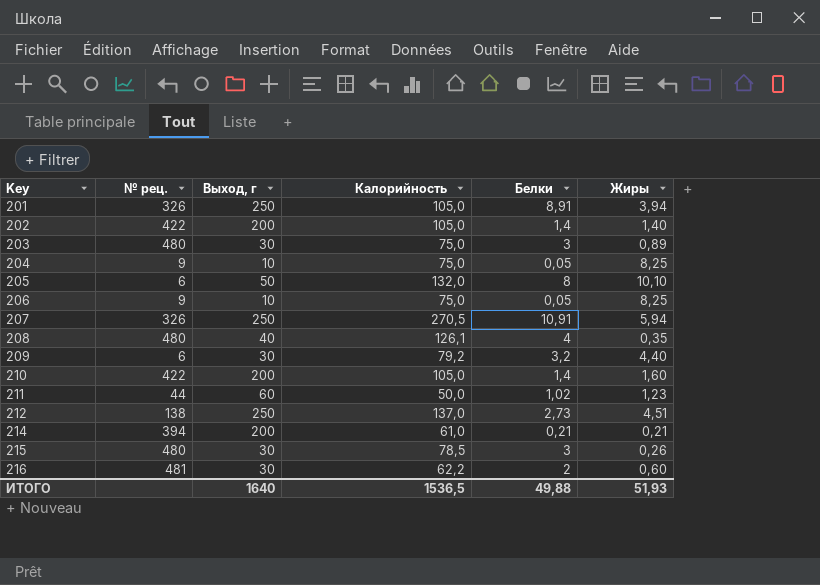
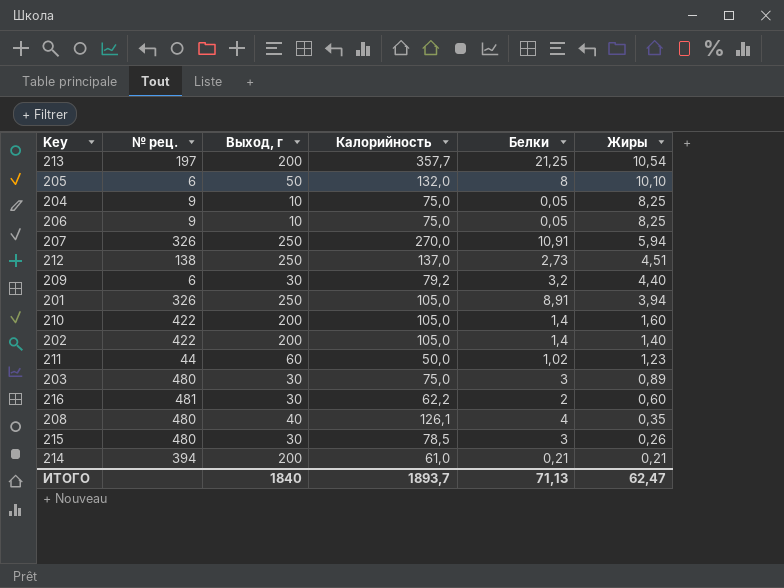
row order: Key ascending -> Жиры descending
row 213: none -> 197 | 200 | 357,7 | 21,25 | 10,54
207 | Калорийность: 270,5 -> 270,0
ИТОГО | Выход, г: 1640 -> 1840
ИТОГО | Калорийность: 1536,5 -> 1893,7
ИТОГО | Белки: 49,88 -> 71,13
ИТОГО | Жиры: 51,93 -> 62,47

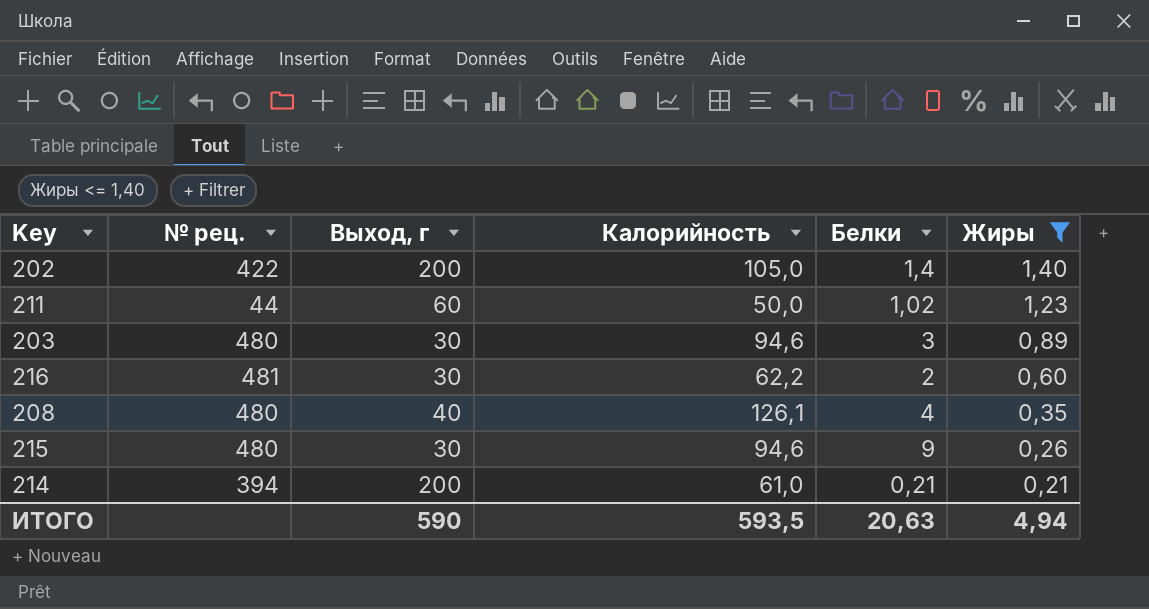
filter: none -> Жиры <= 1,40
203 | Калорийность: 75,0 -> 94,6
215 | Калорийность: 78,5 -> 94,6
215 | Белки: 3 -> 9
ИТОГО | Выход, г: 1840 -> 590
ИТОГО | Калорийность: 1893,7 -> 593,5
ИТОГО | Белки: 71,13 -> 20,63
ИТОГО | Жиры: 62,47 -> 4,94

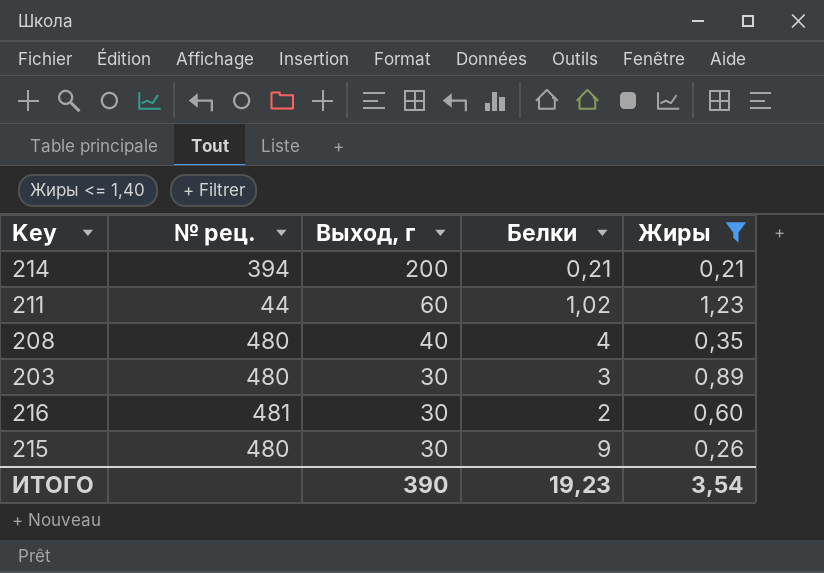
row order: Жиры descending -> Выход, г descending
column Калорийность | position: 4 -> none
row 202: 422 | 200 | 105,0 | 1,4 | 1,40 -> none
ИТОГО | Выход, г: 590 -> 390
ИТОГО | Белки: 20,63 -> 19,23
ИТОГО | Жиры: 4,94 -> 3,54

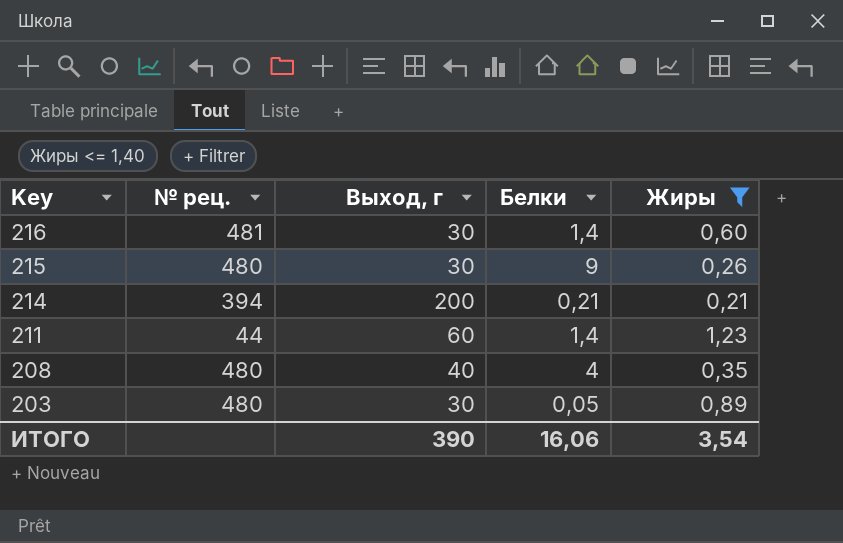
row order: Выход, г descending -> Key descending
216 | Белки: 2 -> 1,4
211 | Белки: 1,02 -> 1,4
203 | Белки: 3 -> 0,05
ИТОГО | Белки: 19,23 -> 16,06

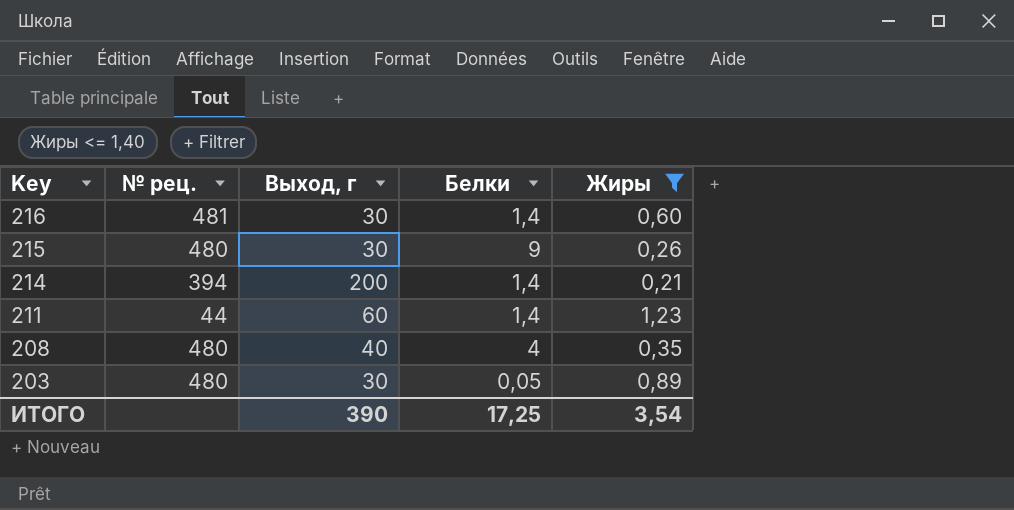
214 | Белки: 0,21 -> 1,4
ИТОГО | Белки: 16,06 -> 17,25

